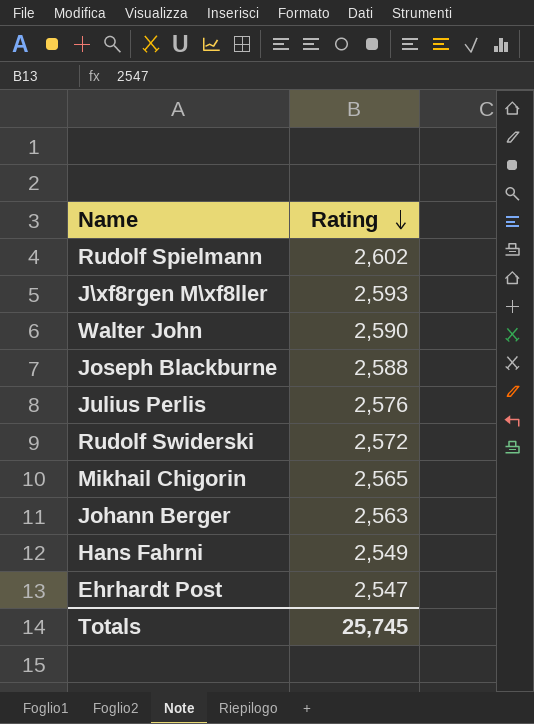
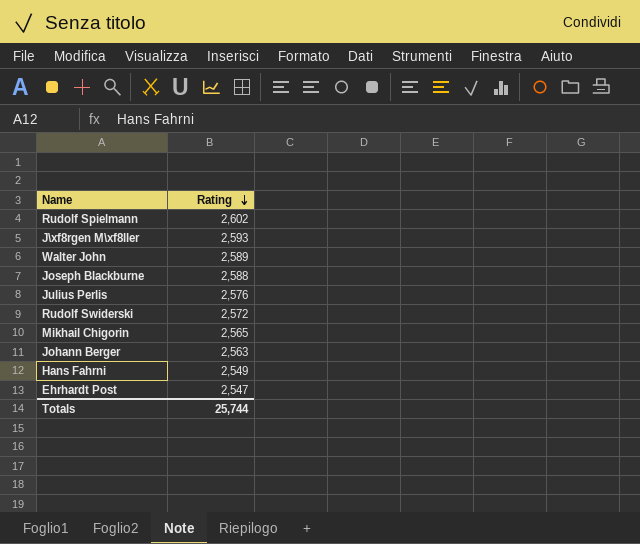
Walter John | Rating: 2,590 -> 2,589
Totals | Rating: 25,745 -> 25,744

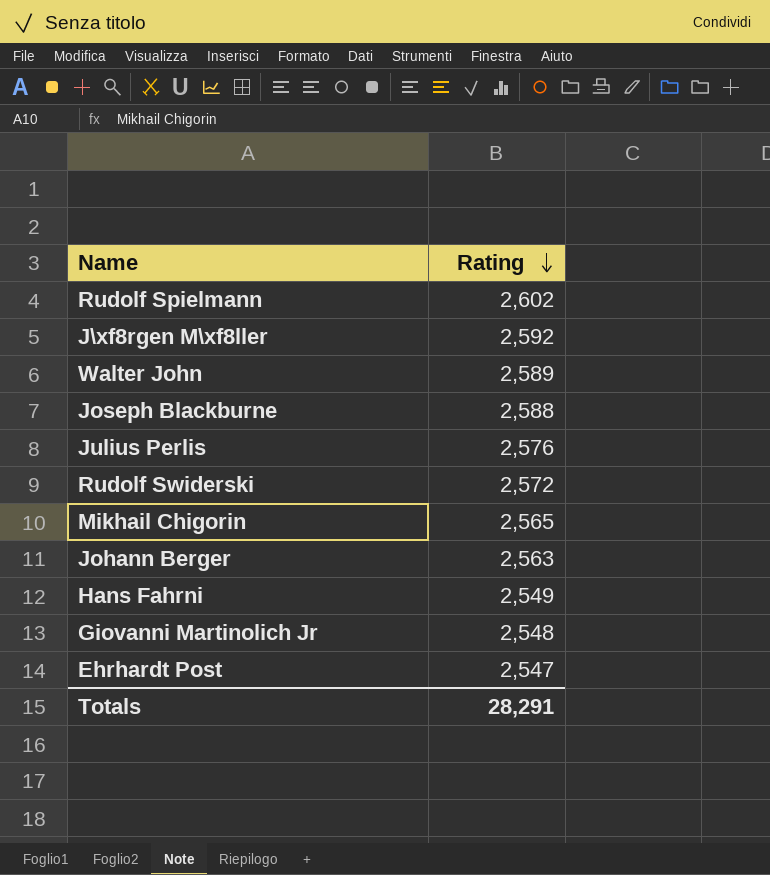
J\xf8rgen M\xf8ller | Rating: 2,593 -> 2,592
row Giovanni Martinolich Jr: none -> 2,548
Totals | Rating: 25,744 -> 28,291

